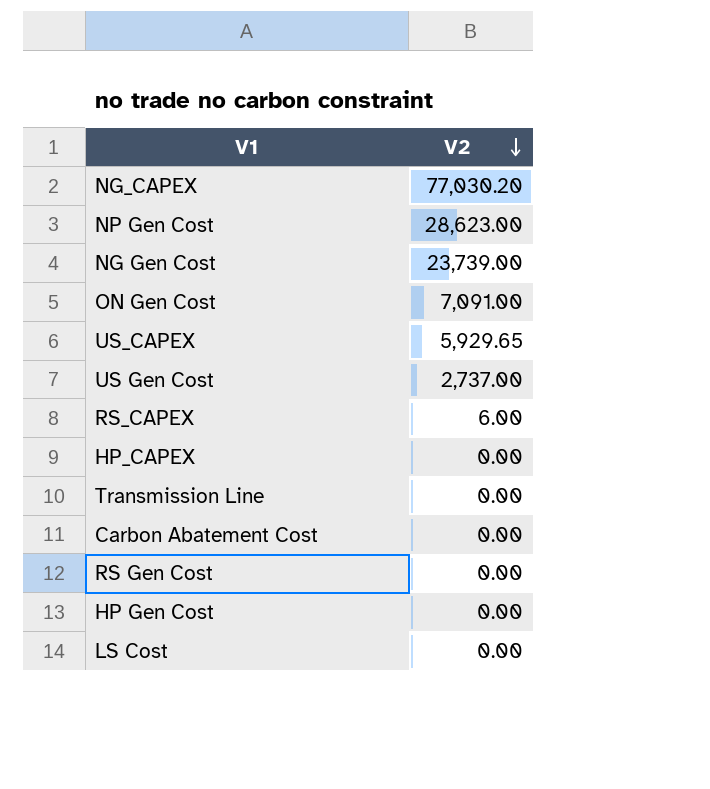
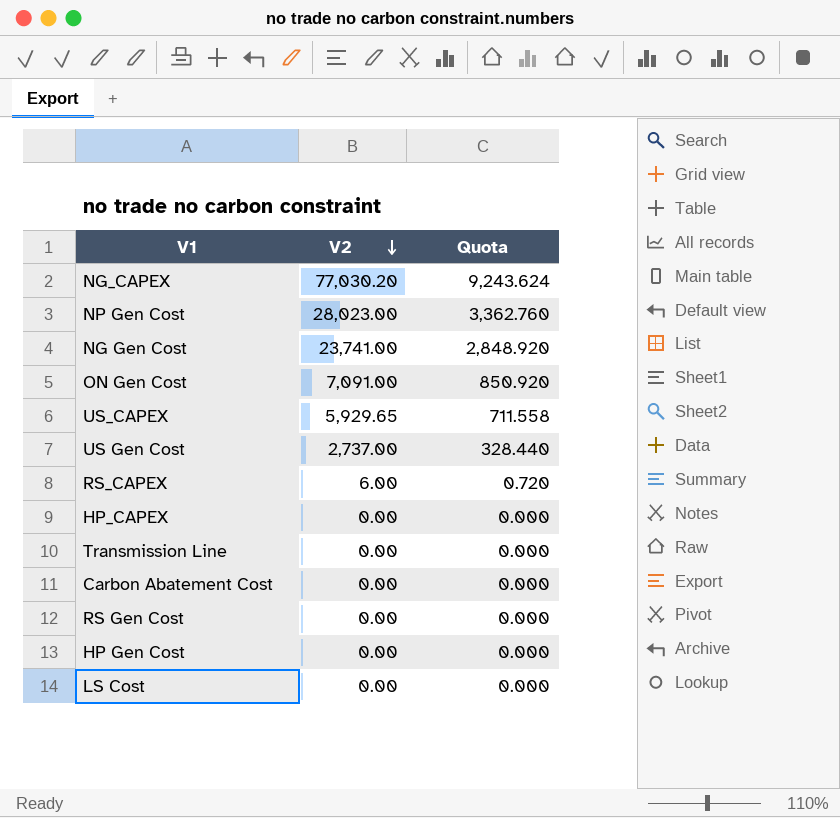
column Quota | formula: none -> [V2] * 0.12
NP Gen Cost | V2: 28,623.00 -> 28,023.00
NG Gen Cost | V2: 23,739.00 -> 23,741.00

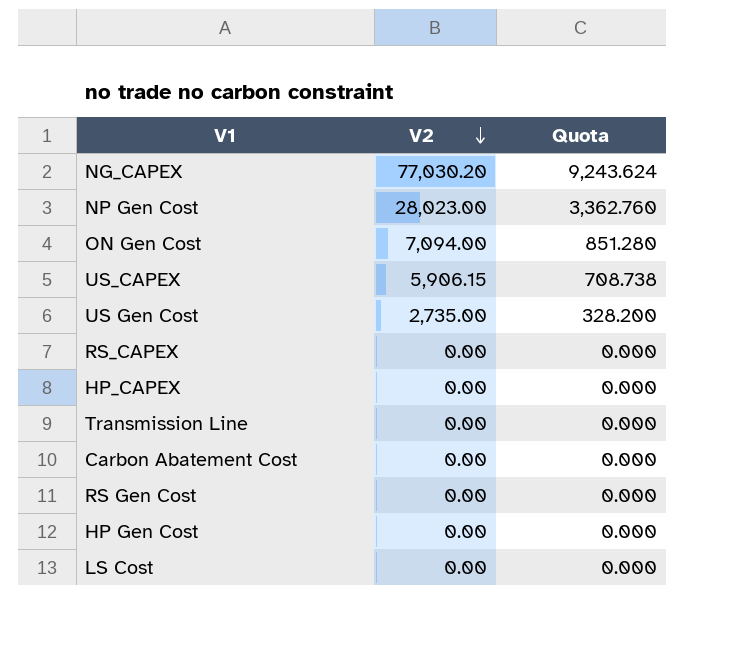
row NG Gen Cost: 23,741.00 | 2,848.920 -> none
ON Gen Cost | V2: 7,091.00 -> 7,094.00
ON Gen Cost | Quota: 850.920 -> 851.280
US_CAPEX | V2: 5,929.65 -> 5,906.15
US_CAPEX | Quota: 711.558 -> 708.738
US Gen Cost | V2: 2,737.00 -> 2,735.00
US Gen Cost | Quota: 328.440 -> 328.200
RS_CAPEX | V2: 6.00 -> 0.00
RS_CAPEX | Quota: 0.720 -> 0.000

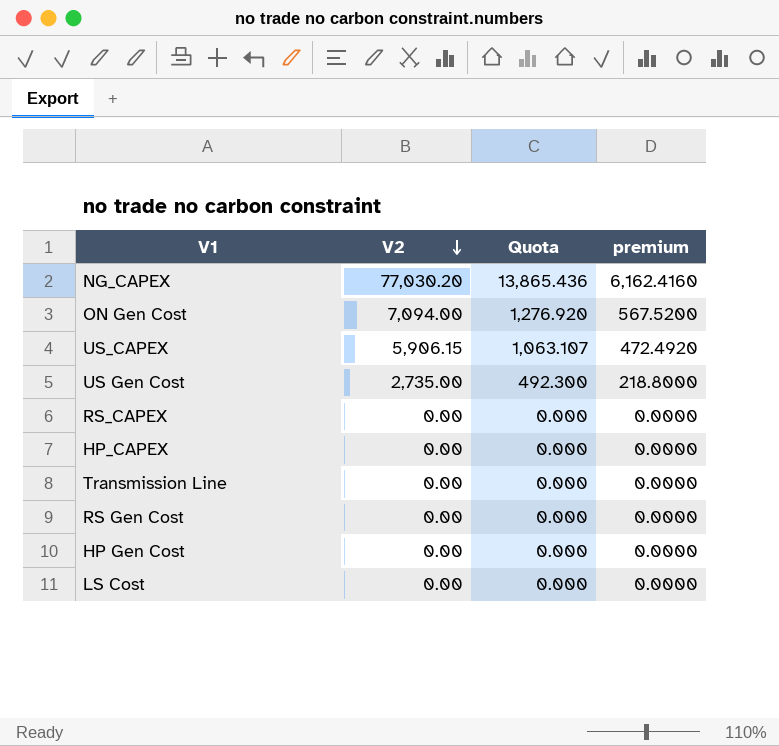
column Quota | formula: [V2] * 0.12 -> [V2] * 0.18
column premium | formula: none -> [V2] * 0.08
row NP Gen Cost: 28,023.00 | 3,362.760 -> none
row Carbon Abatement Cost: 0.00 | 0.000 -> none

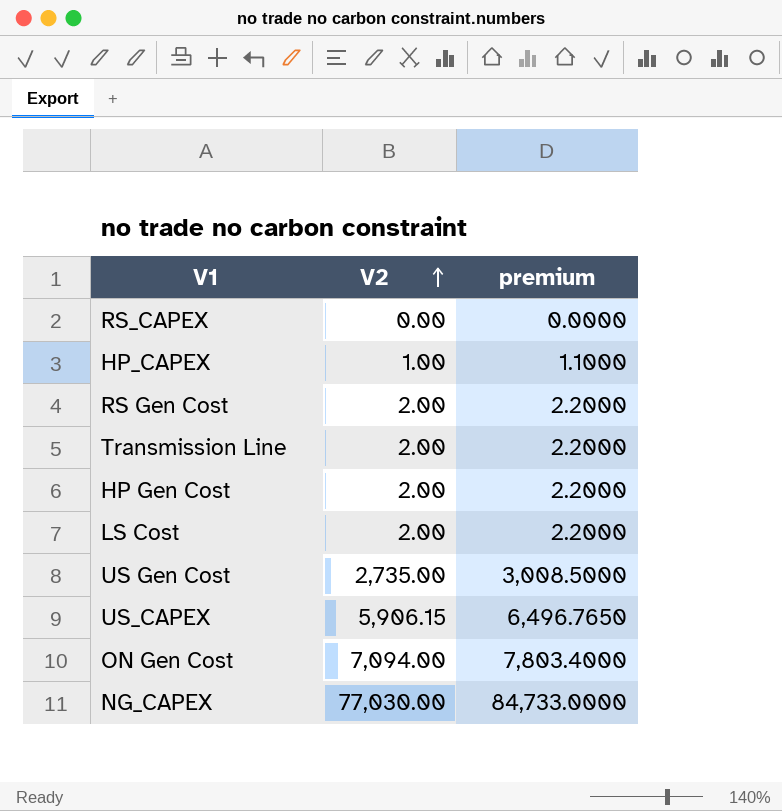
row order: V2 descending -> V2 ascending
column Quota | formula: [V2] * 0.18 -> none
column premium | formula: [V2] * 0.08 -> [V2] * 1.1
HP_CAPEX | V2: 0.00 -> 1.00
RS Gen Cost | V2: 0.00 -> 2.00
Transmission Line | V2: 0.00 -> 2.00
HP Gen Cost | V2: 0.00 -> 2.00
LS Cost | V2: 0.00 -> 2.00
NG_CAPEX | V2: 77,030.20 -> 77,030.00

